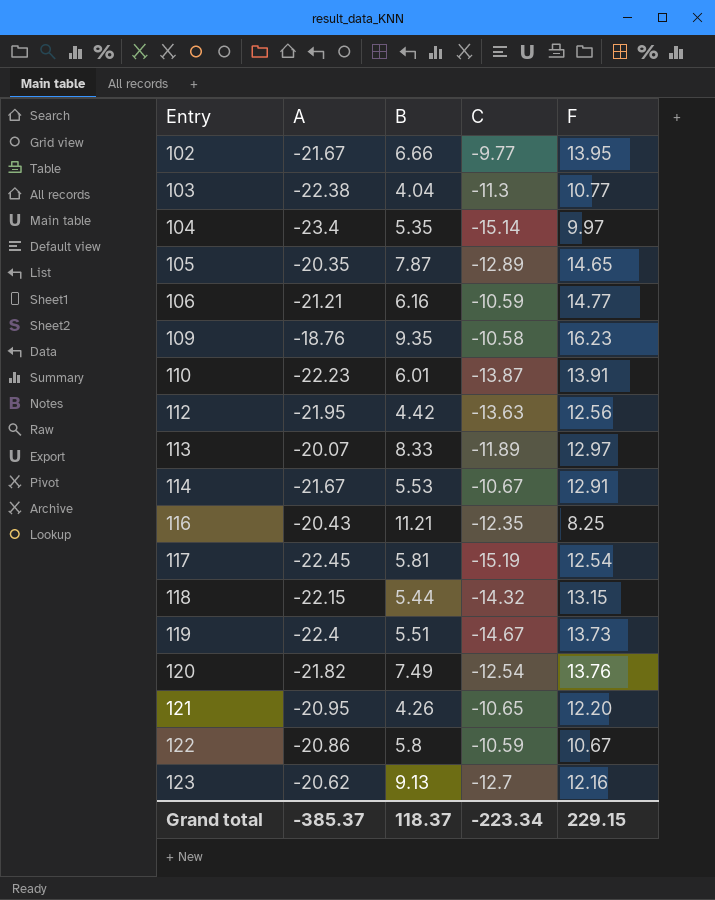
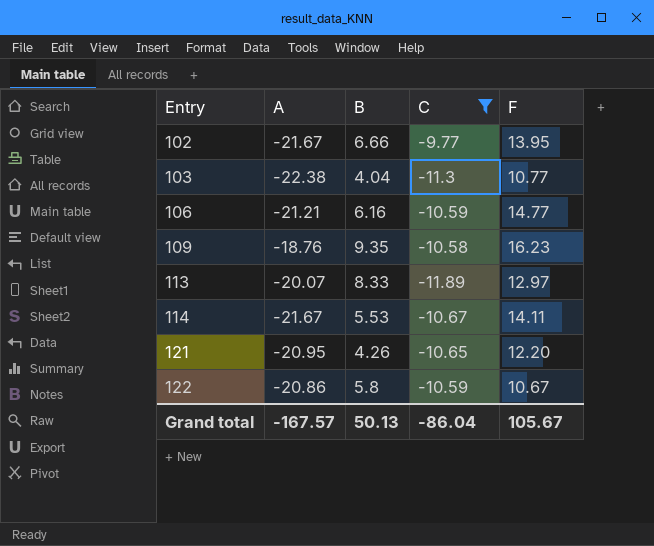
filter: none -> C >= -11.89
114 | F: 12.91 -> 14.11
Grand total | A: -385.37 -> -167.57
Grand total | B: 118.37 -> 50.13
Grand total | C: -223.34 -> -86.04
Grand total | F: 229.15 -> 105.67

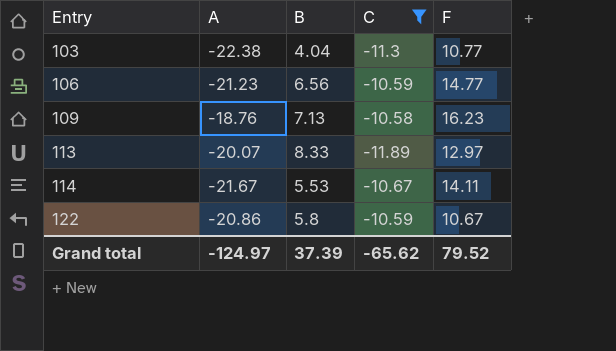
row 102: -21.67 | 6.66 | -9.77 | 13.95 -> none
row 121: -20.95 | 4.26 | -10.65 | 12.20 -> none
106 | A: -21.21 -> -21.23
106 | B: 6.16 -> 6.56
109 | B: 9.35 -> 7.13
Grand total | A: -167.57 -> -124.97
Grand total | B: 50.13 -> 37.39
Grand total | C: -86.04 -> -65.62
Grand total | F: 105.67 -> 79.52

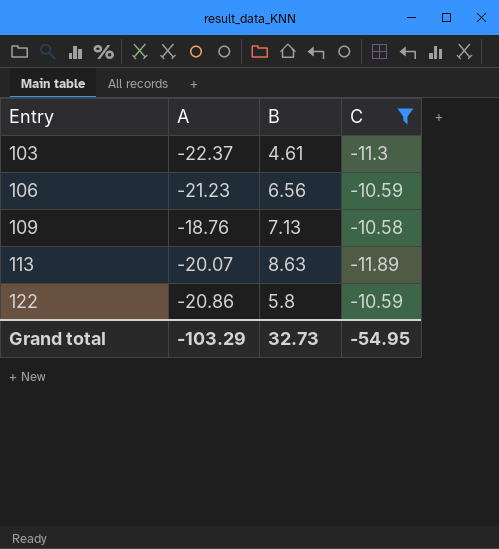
column F | position: 5 -> none
row 114: -21.67 | 5.53 | -10.67 | 14.11 -> none
103 | A: -22.38 -> -22.37
103 | B: 4.04 -> 4.61
113 | B: 8.33 -> 8.63
Grand total | A: -124.97 -> -103.29
Grand total | B: 37.39 -> 32.73
Grand total | C: -65.62 -> -54.95

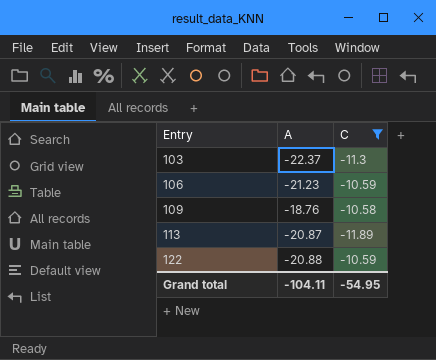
column B | position: 3 -> none
113 | A: -20.07 -> -20.87
122 | A: -20.86 -> -20.88
Grand total | A: -103.29 -> -104.11

